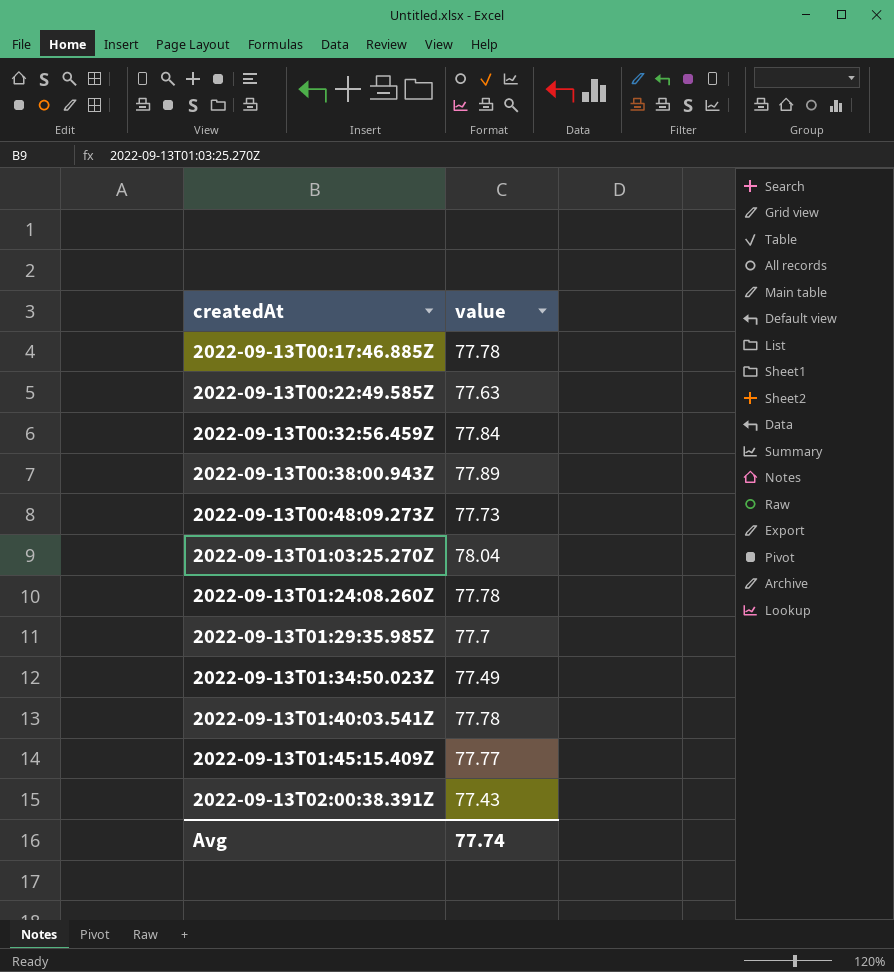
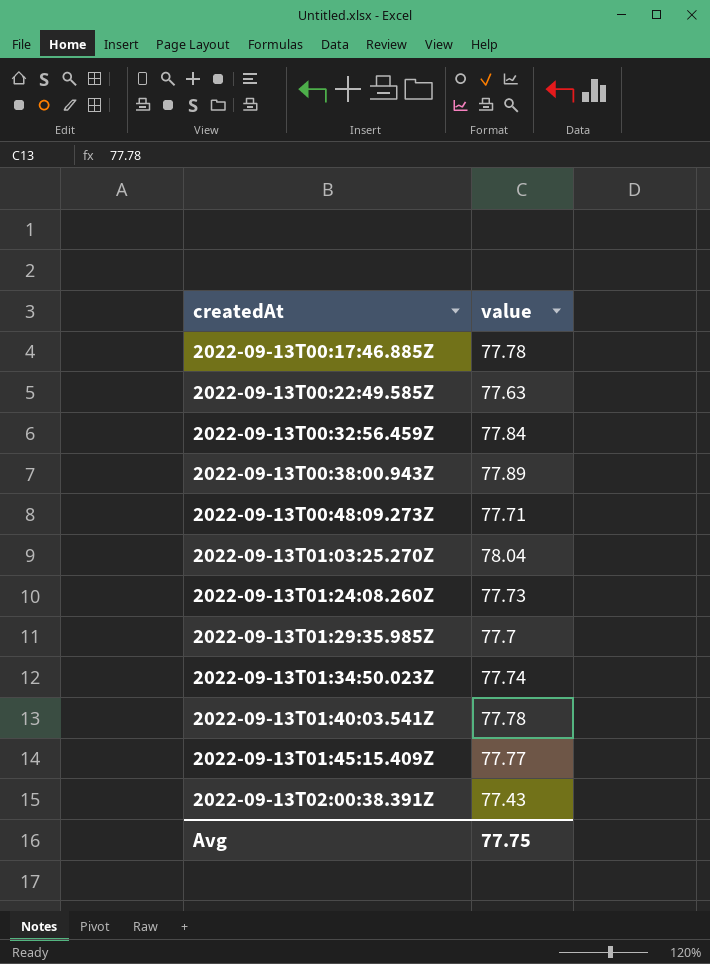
2022-09-13T00:48:09.273Z | value: 77.73 -> 77.71
2022-09-13T01:24:08.260Z | value: 77.78 -> 77.73
2022-09-13T01:34:50.023Z | value: 77.49 -> 77.74
Avg | value: 77.74 -> 77.75

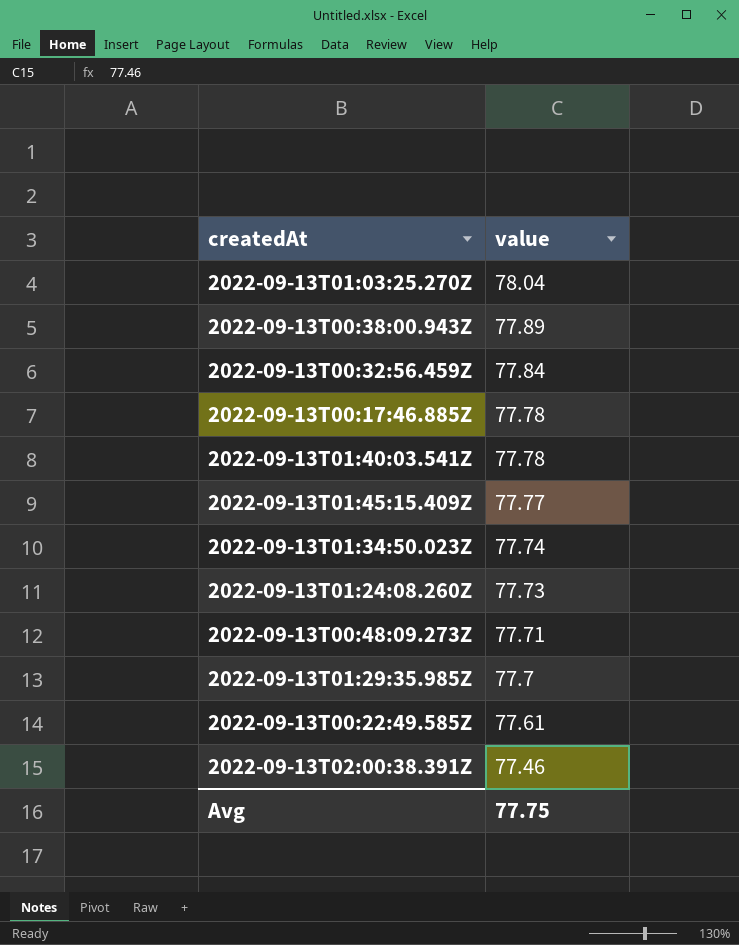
row order: createdAt ascending -> value descending
2022-09-13T00:22:49.585Z | value: 77.63 -> 77.61
2022-09-13T02:00:38.391Z | value: 77.43 -> 77.46

